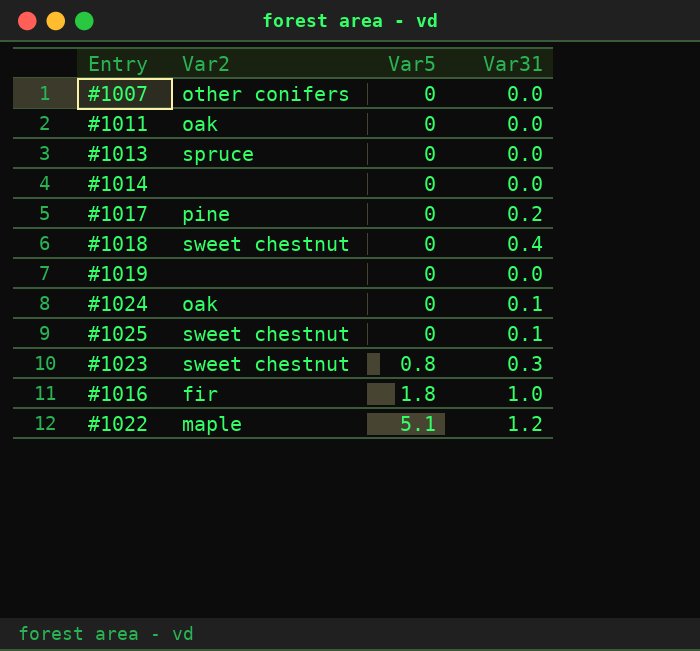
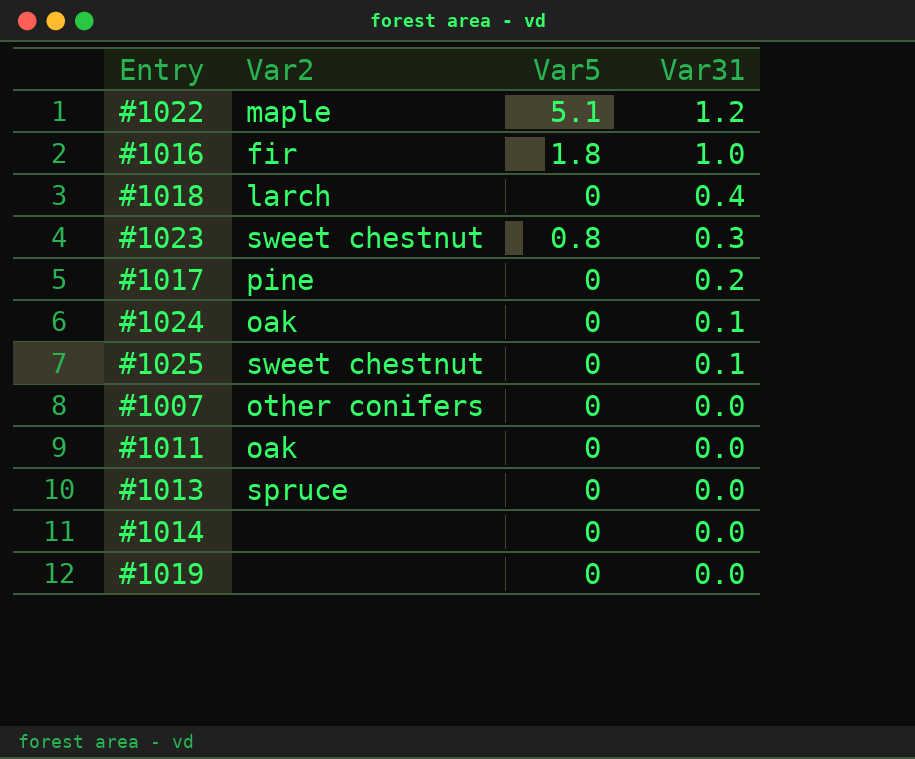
row order: Var5 ascending -> Var31 descending
#1018 | Var2: sweet chestnut -> larch

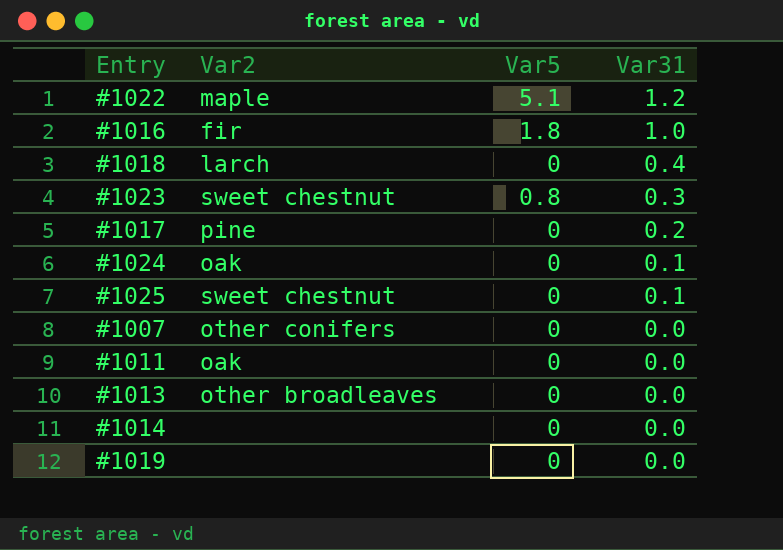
#1013 | Var2: spruce -> other broadleaves

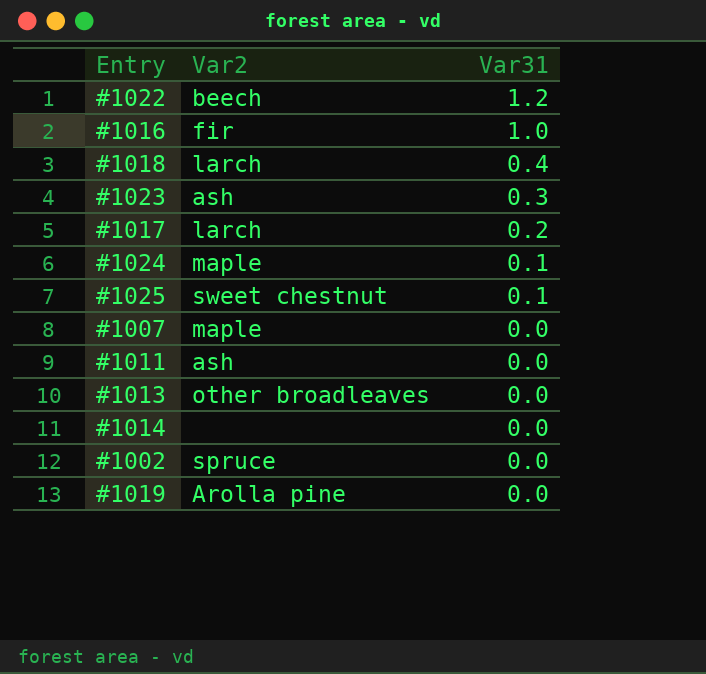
column Var5 | position: 3 -> none
#1022 | Var2: maple -> beech
#1023 | Var2: sweet chestnut -> ash
#1017 | Var2: pine -> larch
#1024 | Var2: oak -> maple
#1007 | Var2: other conifers -> maple
#1011 | Var2: oak -> ash
row #1002: none -> spruce | 0.0
#1019 | Var2: none -> Arolla pine

